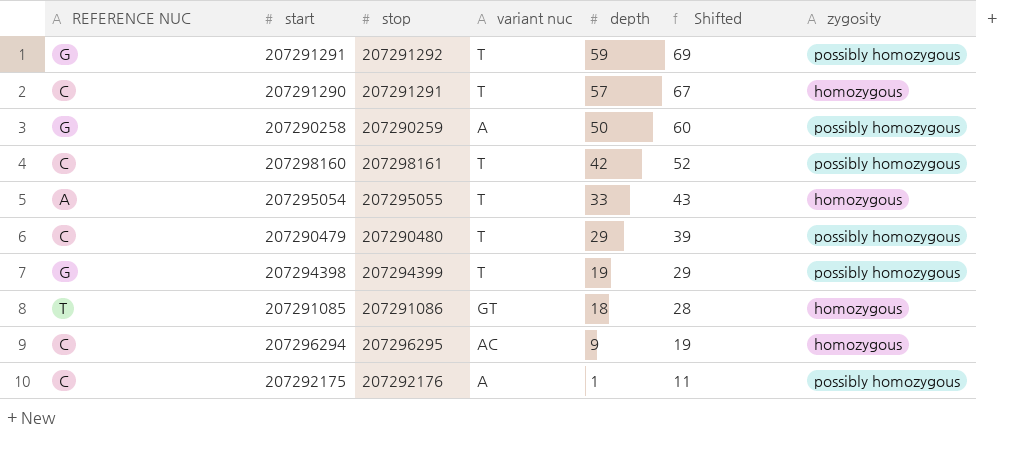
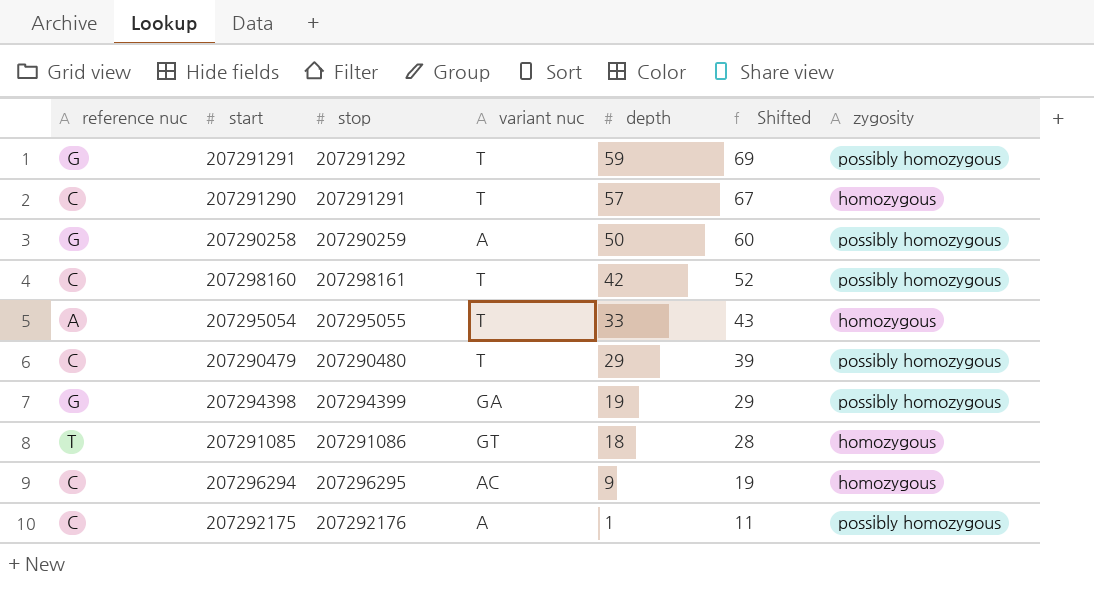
column name: REFERENCE NUC -> reference nuc
207294398 | variant nuc: T -> GA

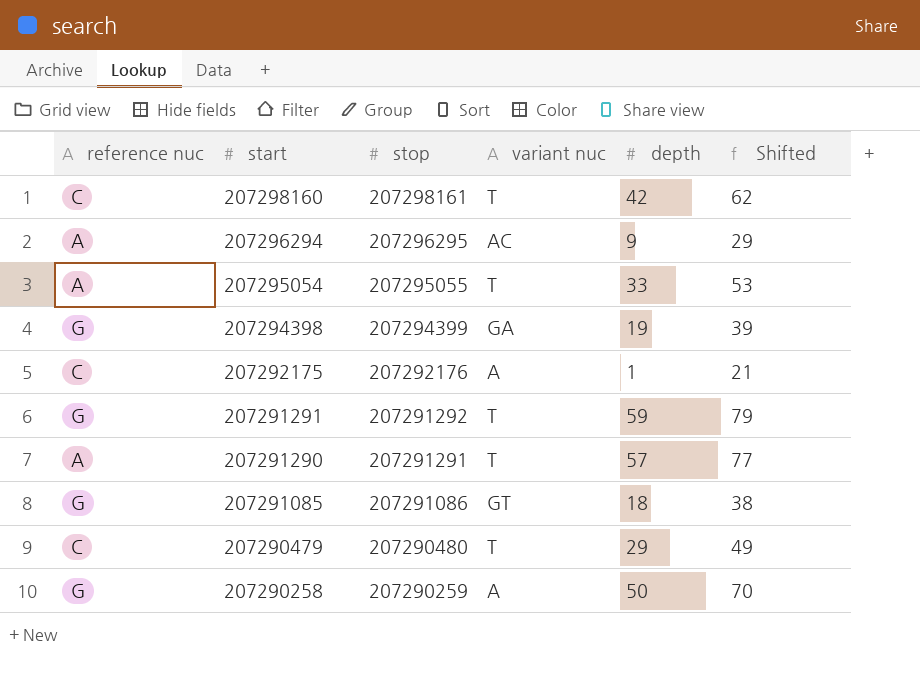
row order: depth descending -> start descending
column zygosity | position: 7 -> none
column Shifted | formula: [depth] + 10 -> [depth] + 20
207296294 | reference nuc: C -> A
207291290 | reference nuc: C -> A
207291085 | reference nuc: T -> G

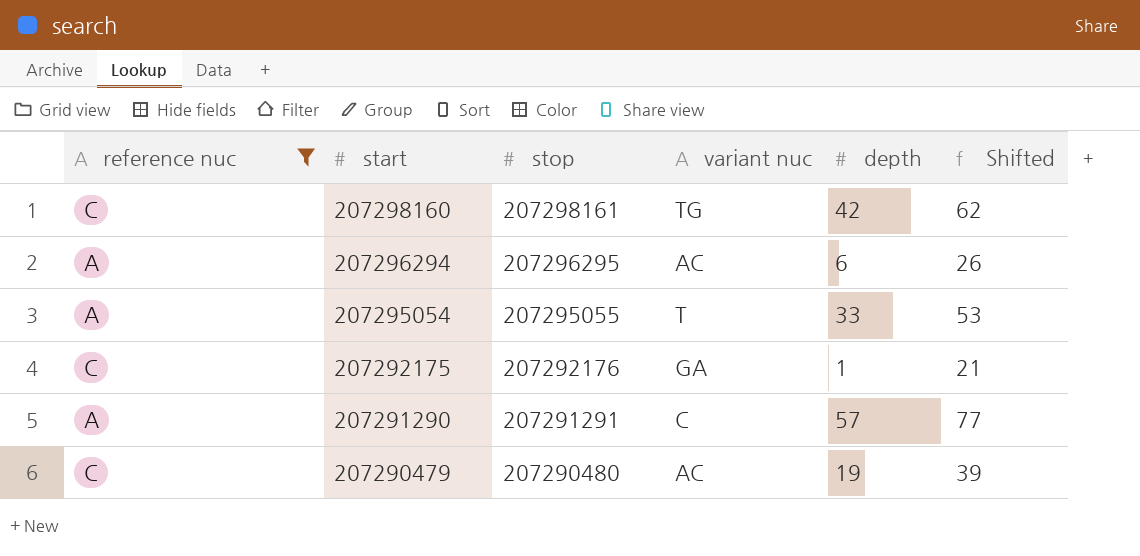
filter: none -> reference nuc != G
207298160 | variant nuc: T -> TG
207296294 | depth: 9 -> 6
207296294 | Shifted: 29 -> 26
207292175 | variant nuc: A -> GA
207291290 | variant nuc: T -> C
207290479 | variant nuc: T -> AC
207290479 | depth: 29 -> 19
207290479 | Shifted: 49 -> 39

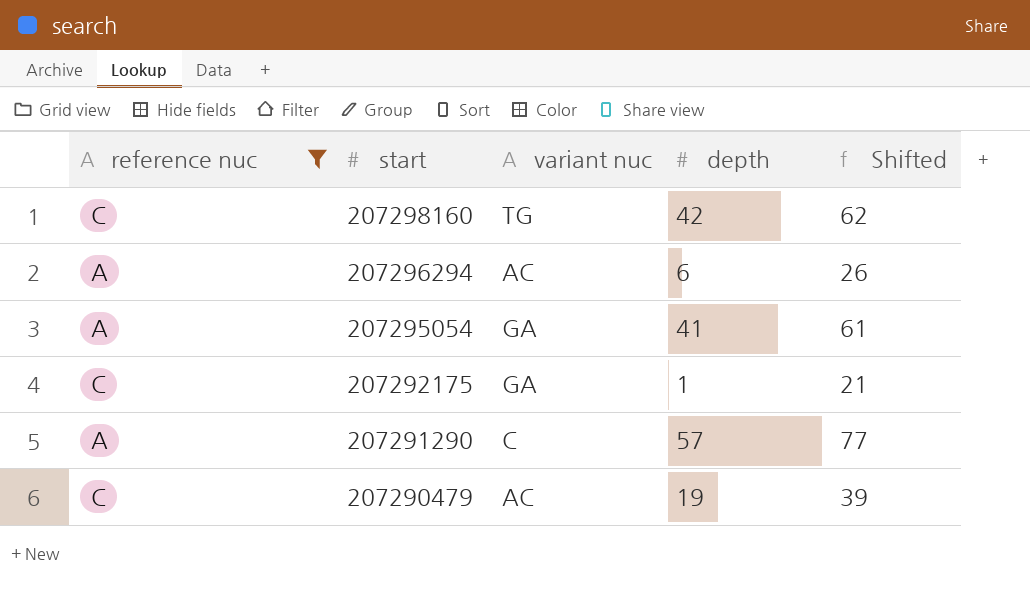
column stop | position: 3 -> none
207295054 | variant nuc: T -> GA
207295054 | depth: 33 -> 41
207295054 | Shifted: 53 -> 61

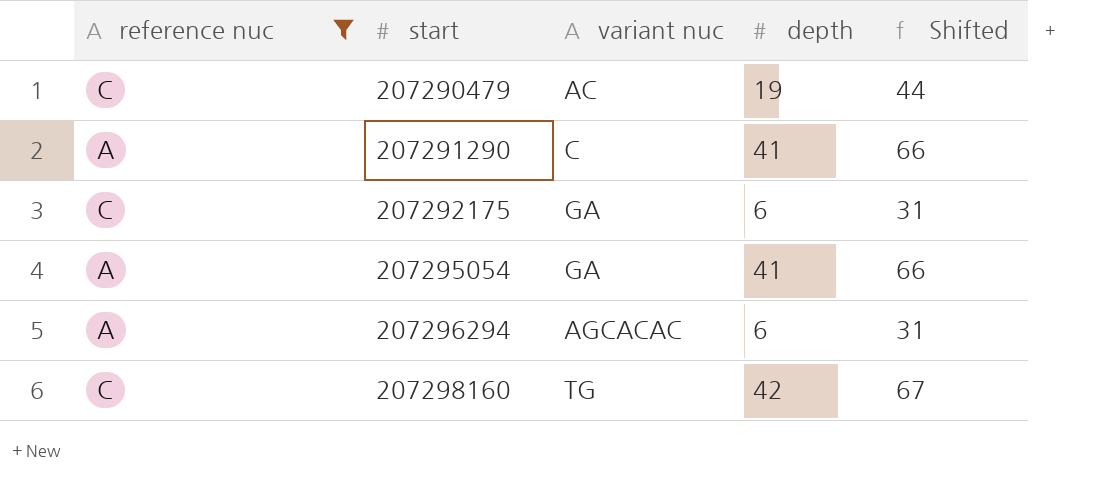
row order: start descending -> start ascending
column Shifted | formula: [depth] + 20 -> [depth] + 25
207291290 | depth: 57 -> 41
207292175 | depth: 1 -> 6
207296294 | variant nuc: AC -> AGCACAC

